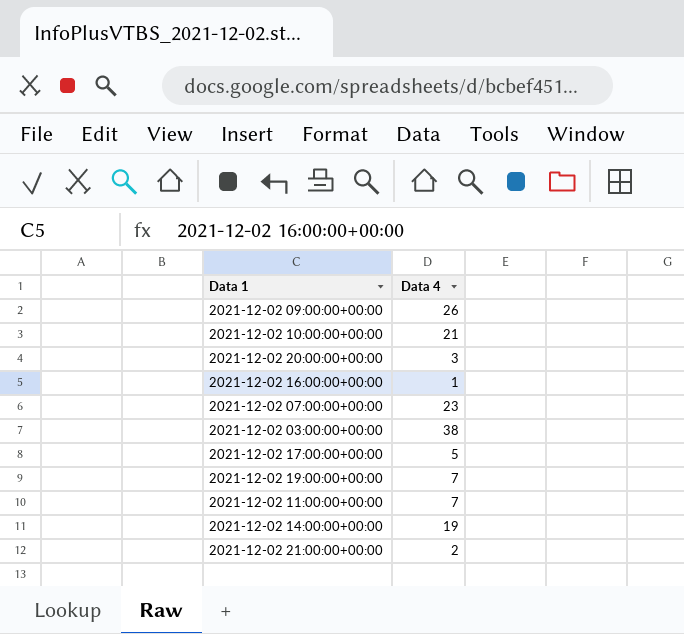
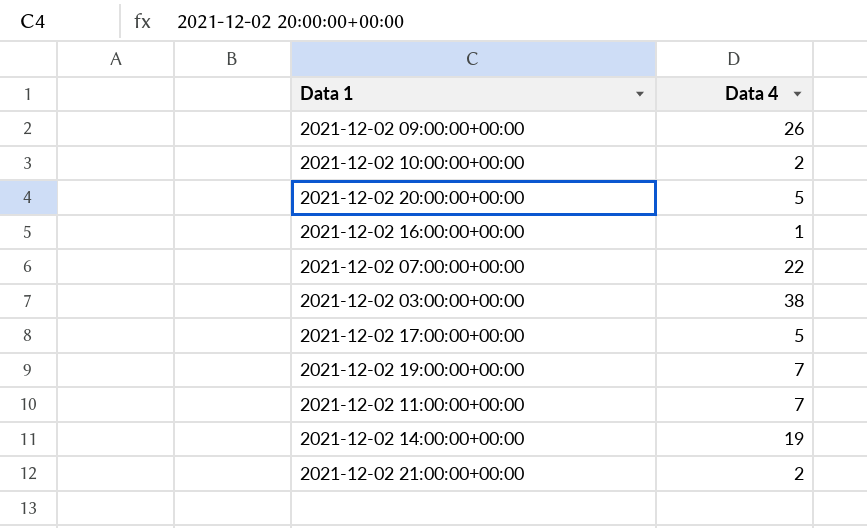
2021-12-02 10:00:00+00:00 | Data 4: 21 -> 2
2021-12-02 20:00:00+00:00 | Data 4: 3 -> 5
2021-12-02 07:00:00+00:00 | Data 4: 23 -> 22

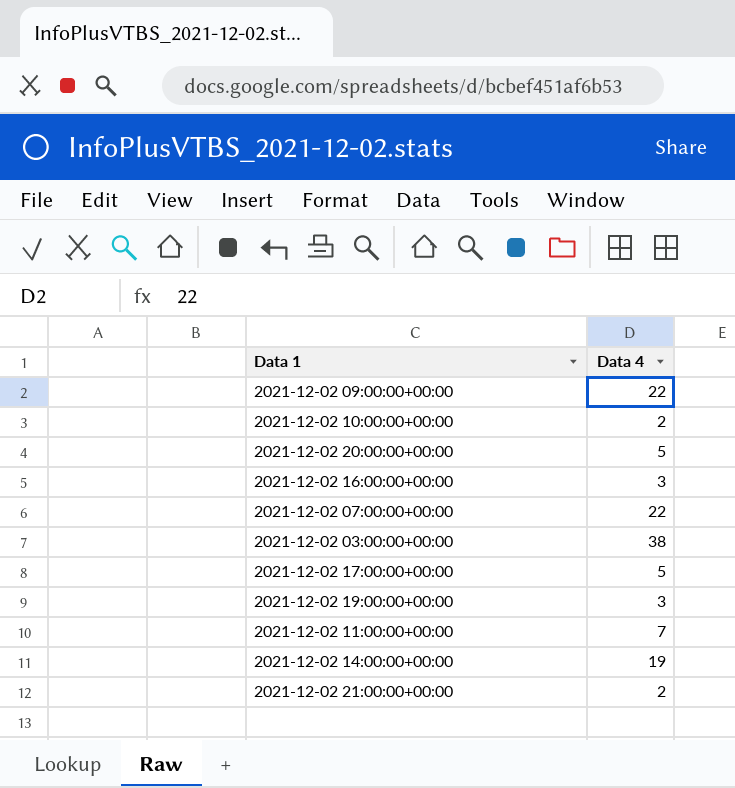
2021-12-02 09:00:00+00:00 | Data 4: 26 -> 22
2021-12-02 16:00:00+00:00 | Data 4: 1 -> 3
2021-12-02 19:00:00+00:00 | Data 4: 7 -> 3

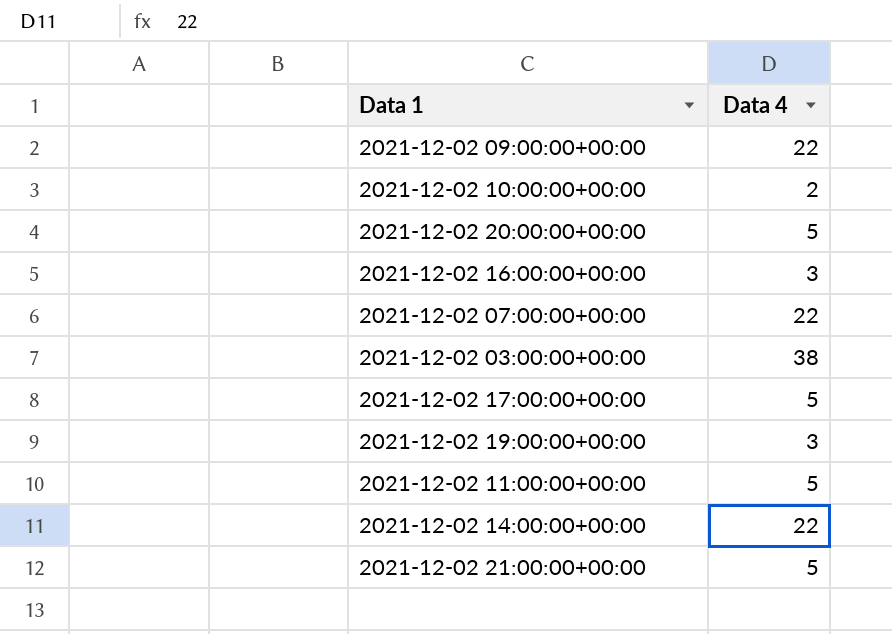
2021-12-02 11:00:00+00:00 | Data 4: 7 -> 5
2021-12-02 14:00:00+00:00 | Data 4: 19 -> 22
2021-12-02 21:00:00+00:00 | Data 4: 2 -> 5

